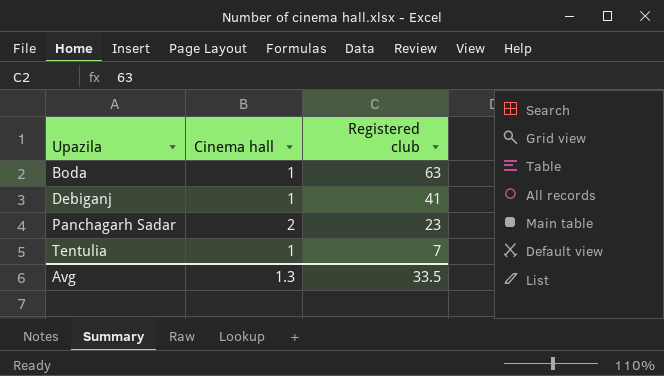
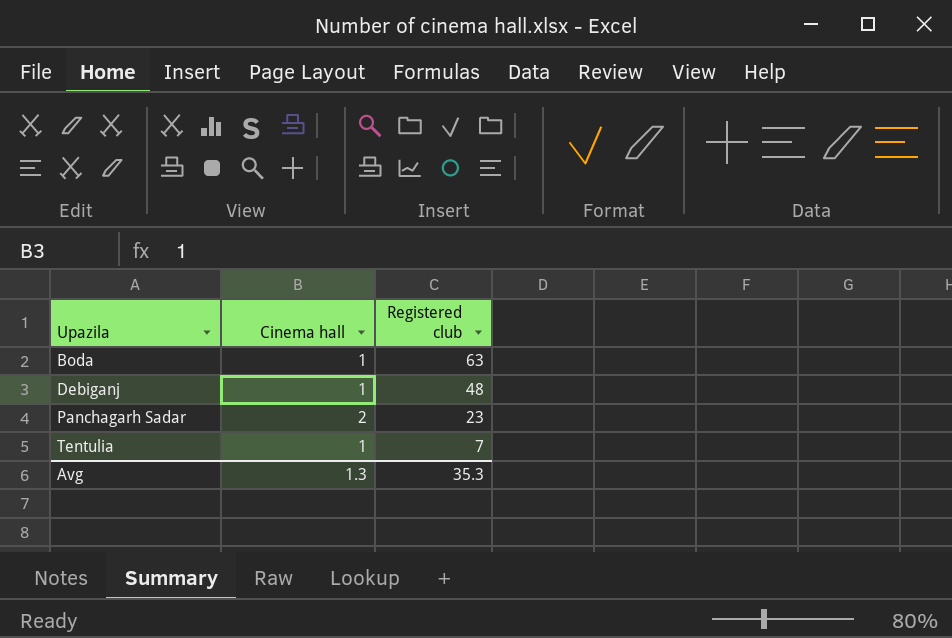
Debiganj | Registered club: 41 -> 48
Avg | Registered club: 33.5 -> 35.3

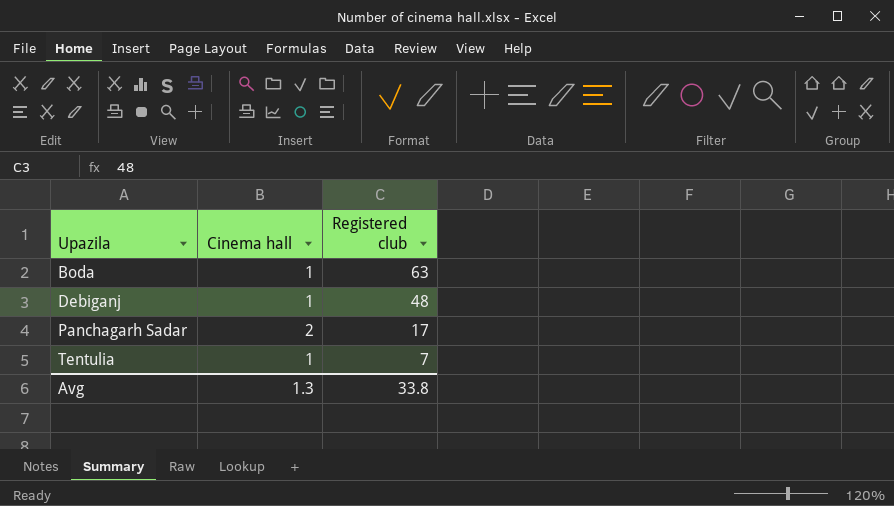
Panchagarh Sadar | Registered club: 23 -> 17
Avg | Registered club: 35.3 -> 33.8

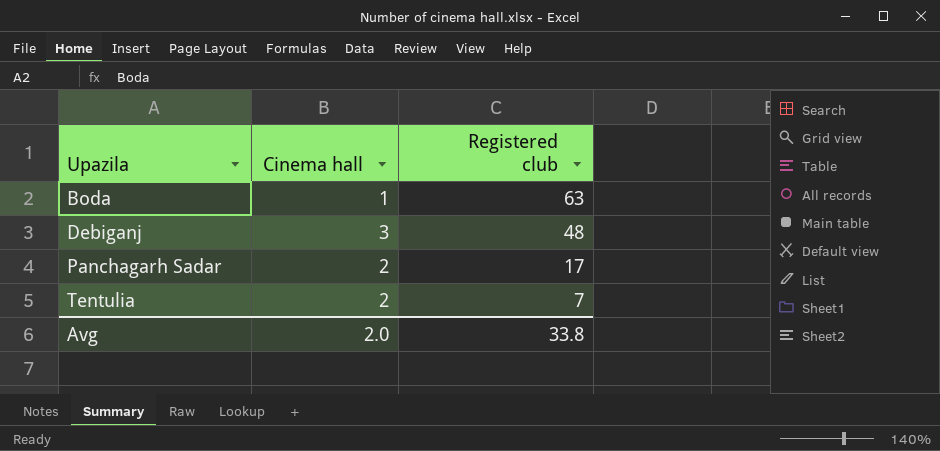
Debiganj | Cinema hall: 1 -> 3
Tentulia | Cinema hall: 1 -> 2
Avg | Cinema hall: 1.3 -> 2.0

